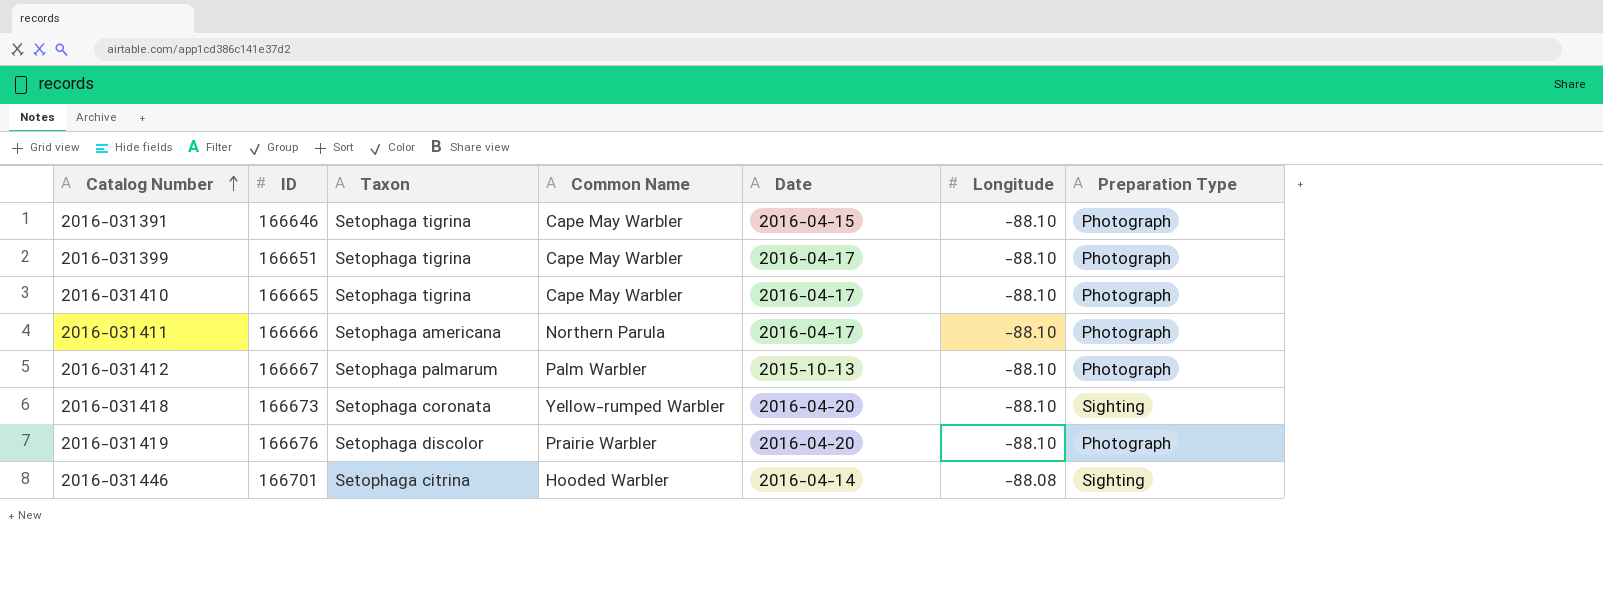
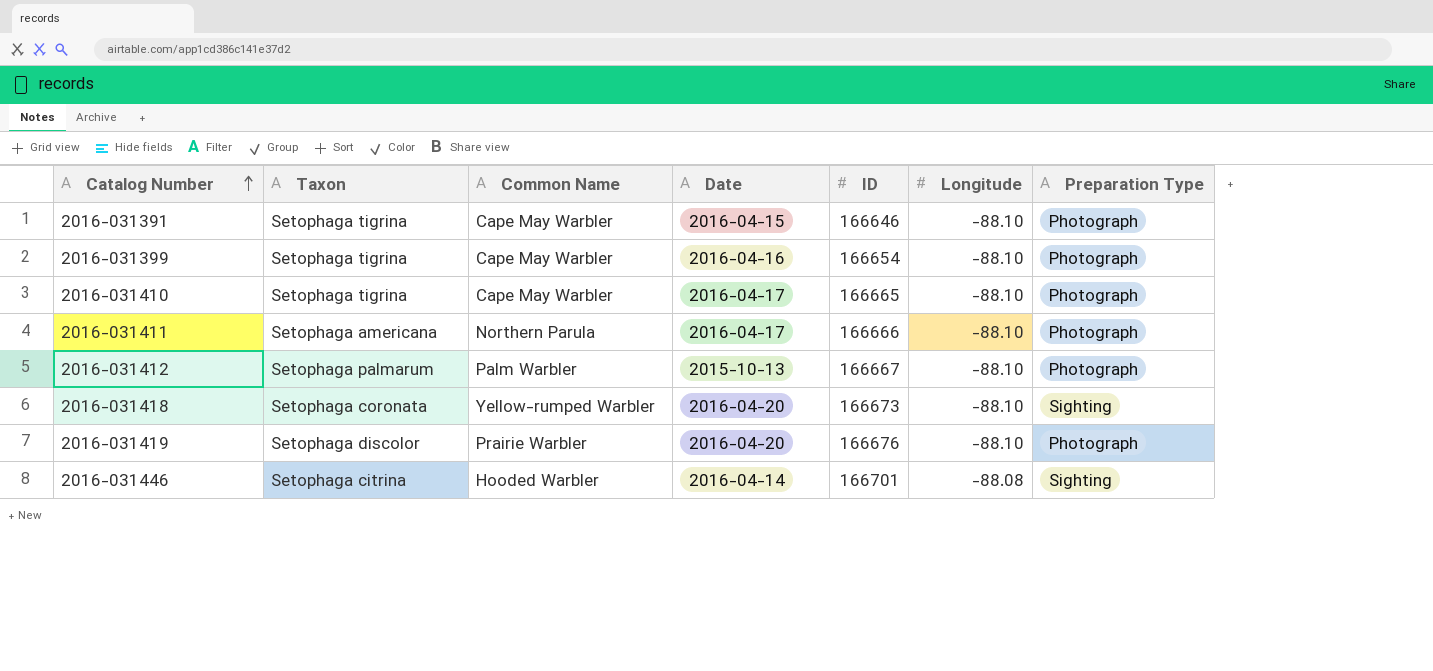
column ID | position: 2 -> 5
2016-031399 | Date: 2016-04-17 -> 2016-04-16
2016-031399 | ID: 166651 -> 166654

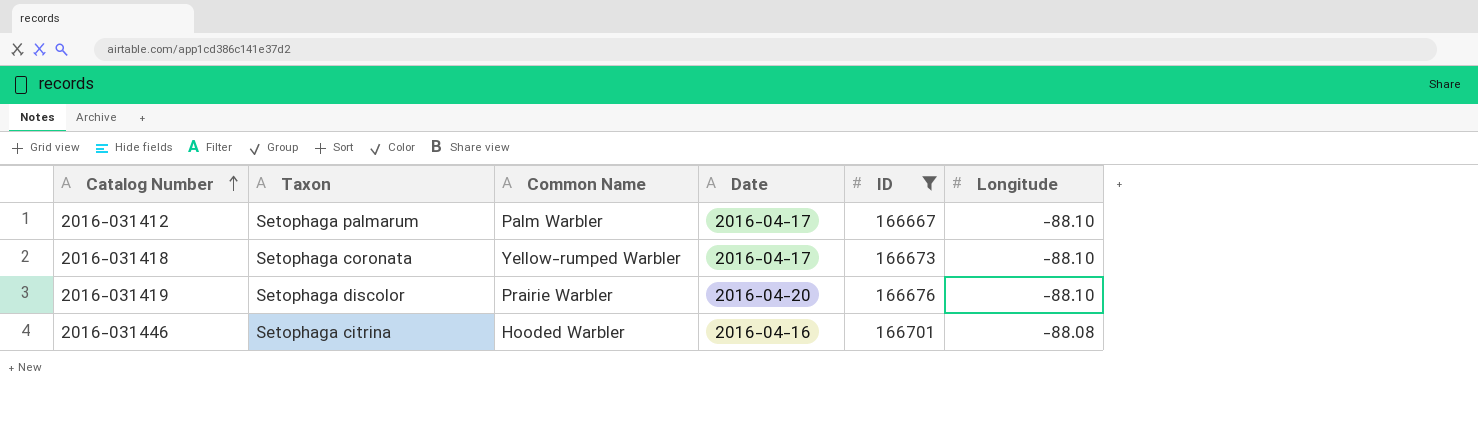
filter: none -> ID >= 166667
column Preparation Type | position: 7 -> none
2016-031412 | Date: 2015-10-13 -> 2016-04-17
2016-031418 | Date: 2016-04-20 -> 2016-04-17
2016-031446 | Date: 2016-04-14 -> 2016-04-16

